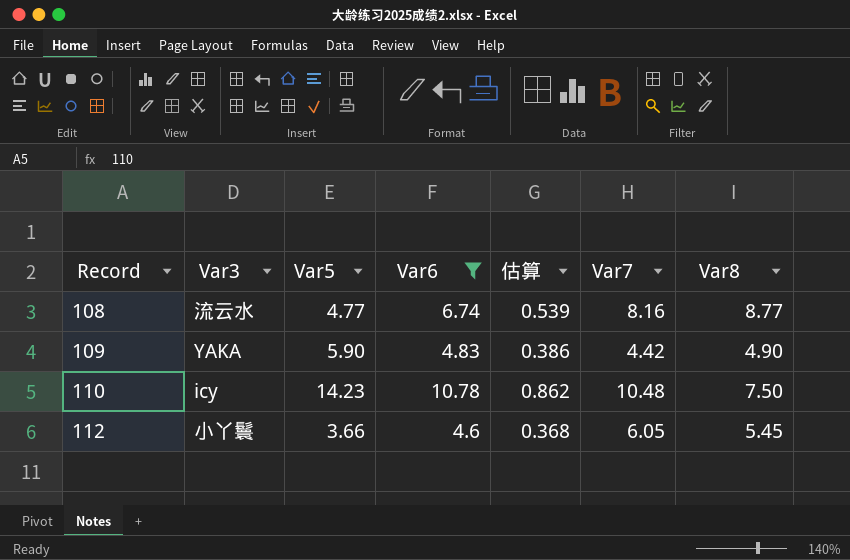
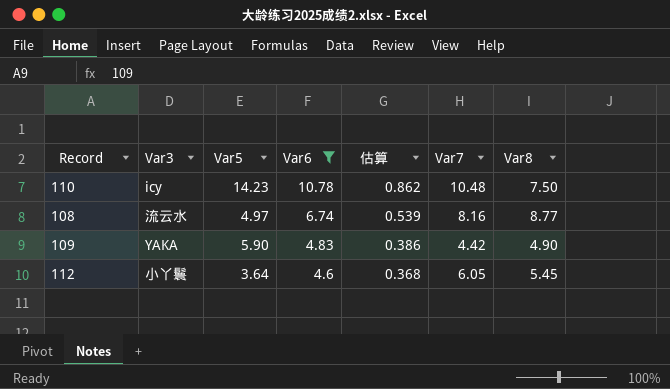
row order: Record ascending -> Var6 descending
108 | Var5: 4.77 -> 4.97
112 | Var5: 3.66 -> 3.64

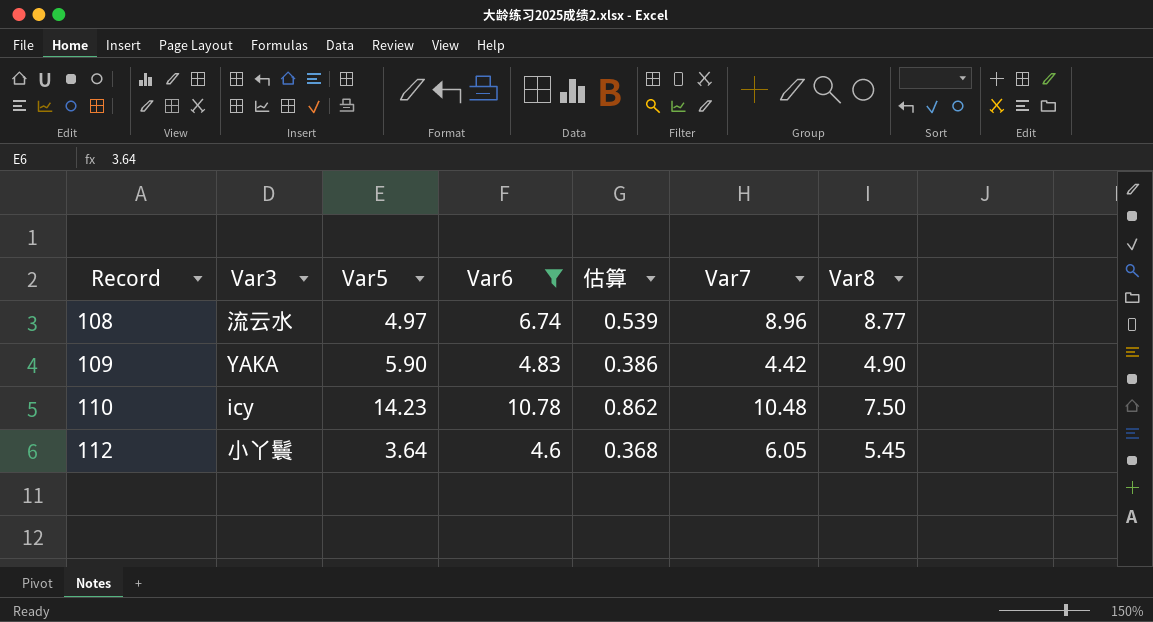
row order: Var6 descending -> Record ascending
108 | Var7: 8.16 -> 8.96

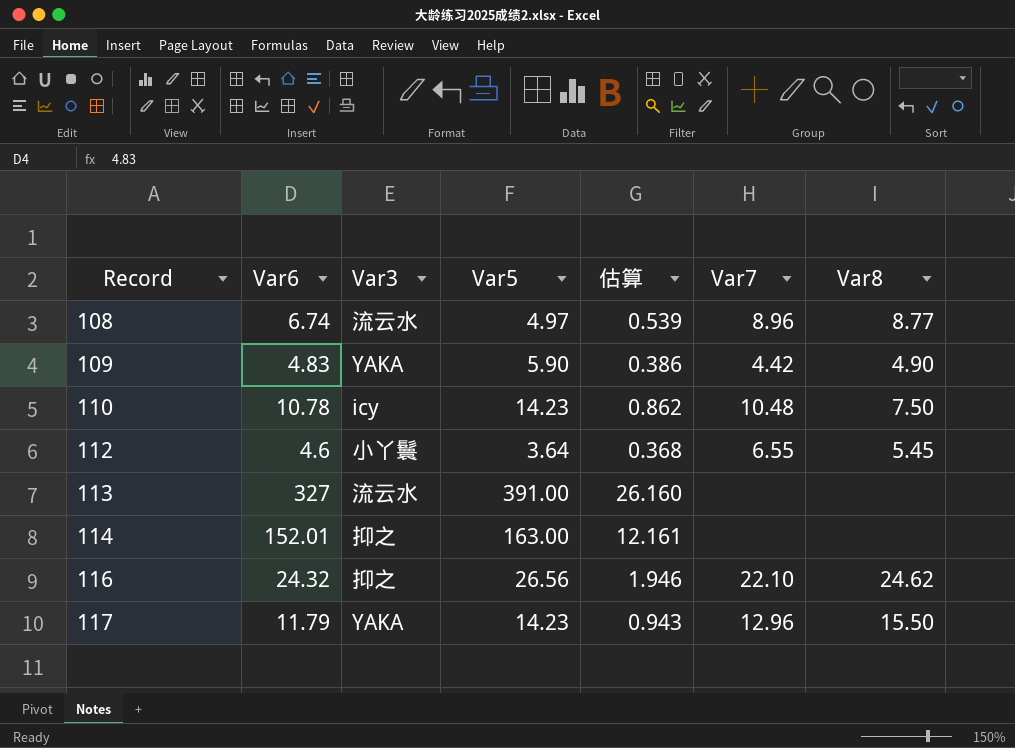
filter: Var6 <= 10.78 -> none
column Var6 | position: 4 -> 2
112 | Var7: 6.05 -> 6.55

